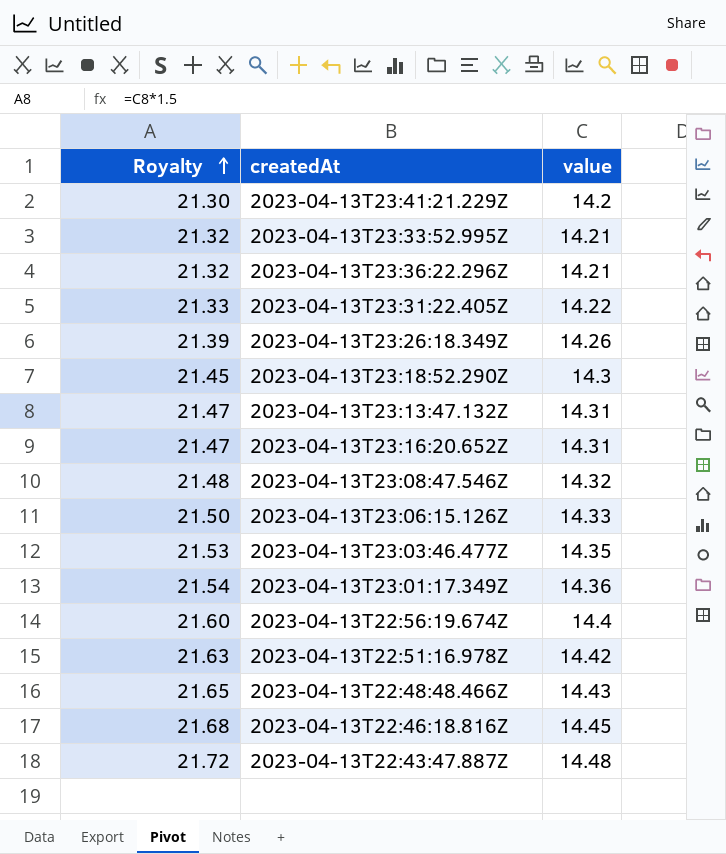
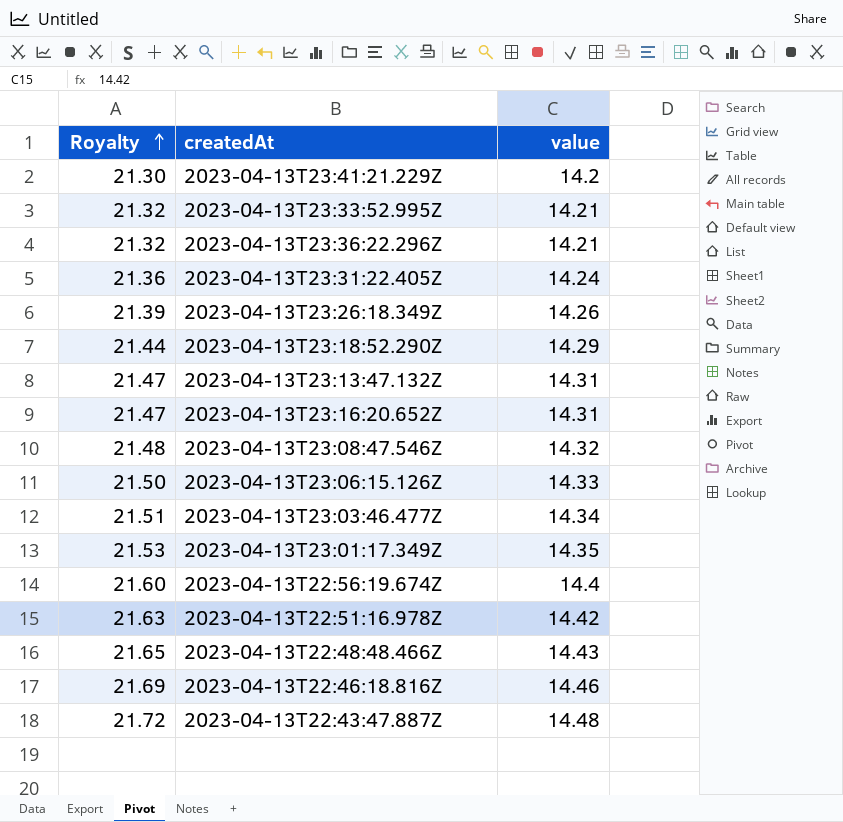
2023-04-13T23:31:22.405Z | Royalty: 21.33 -> 21.36
2023-04-13T23:31:22.405Z | value: 14.22 -> 14.24
2023-04-13T23:18:52.290Z | Royalty: 21.45 -> 21.44
2023-04-13T23:18:52.290Z | value: 14.3 -> 14.29
2023-04-13T23:03:46.477Z | Royalty: 21.53 -> 21.51
2023-04-13T23:03:46.477Z | value: 14.35 -> 14.34
2023-04-13T23:01:17.349Z | Royalty: 21.54 -> 21.53
2023-04-13T23:01:17.349Z | value: 14.36 -> 14.35
2023-04-13T22:46:18.816Z | Royalty: 21.68 -> 21.69
2023-04-13T22:46:18.816Z | value: 14.45 -> 14.46

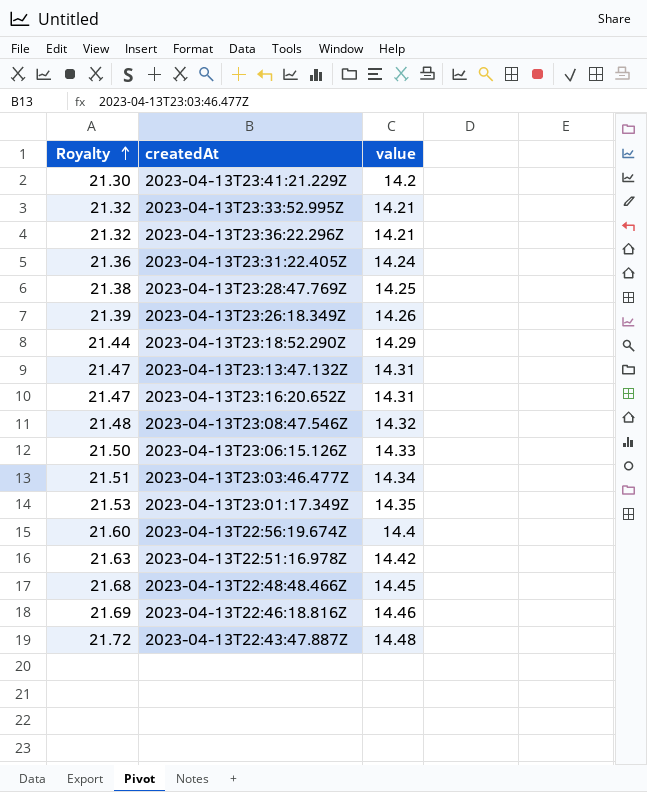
row 2023-04-13T23:28:47.769Z: none -> 21.38 | 14.25
2023-04-13T22:48:48.466Z | Royalty: 21.65 -> 21.68
2023-04-13T22:48:48.466Z | value: 14.43 -> 14.45

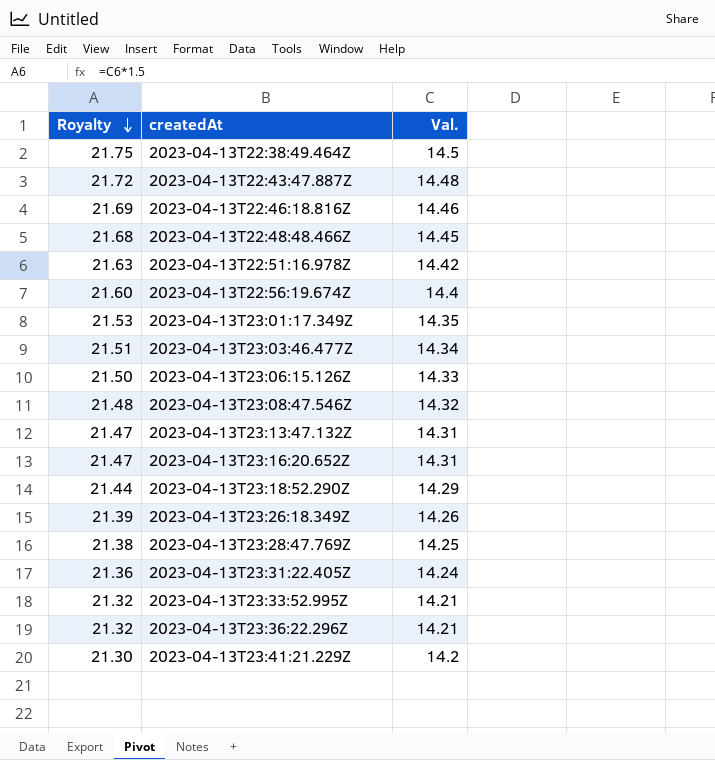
row order: Royalty ascending -> Royalty descending
column name: value -> Val.
row 2023-04-13T22:38:49.464Z: none -> 21.75 | 14.5

